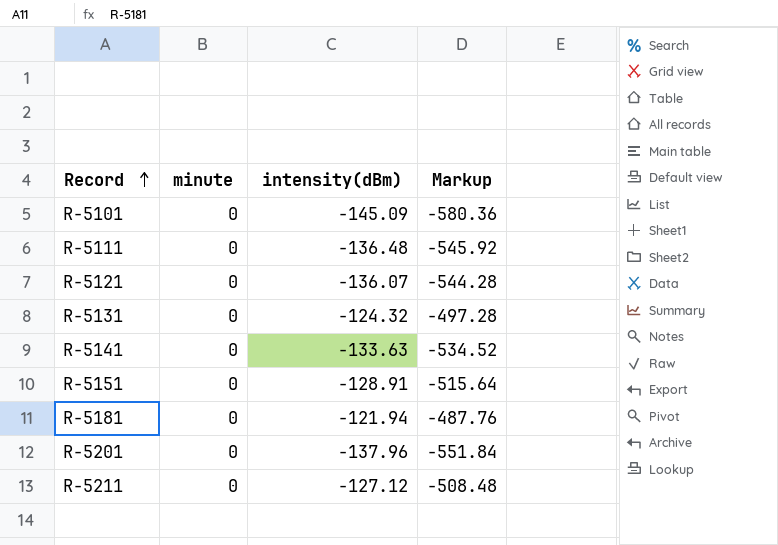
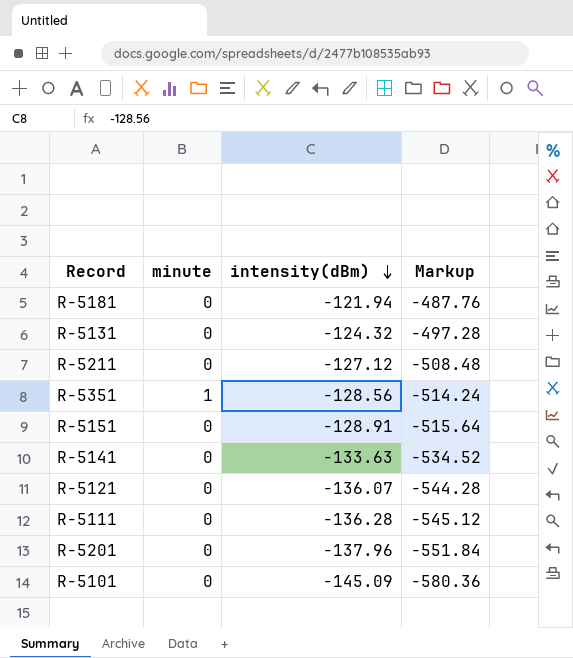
row order: Record ascending -> intensity(dBm) descending
row R-5351: none -> 1 | -128.56 | -514.24
R-5111 | intensity(dBm): -136.48 -> -136.28
R-5111 | Markup: -545.92 -> -545.12

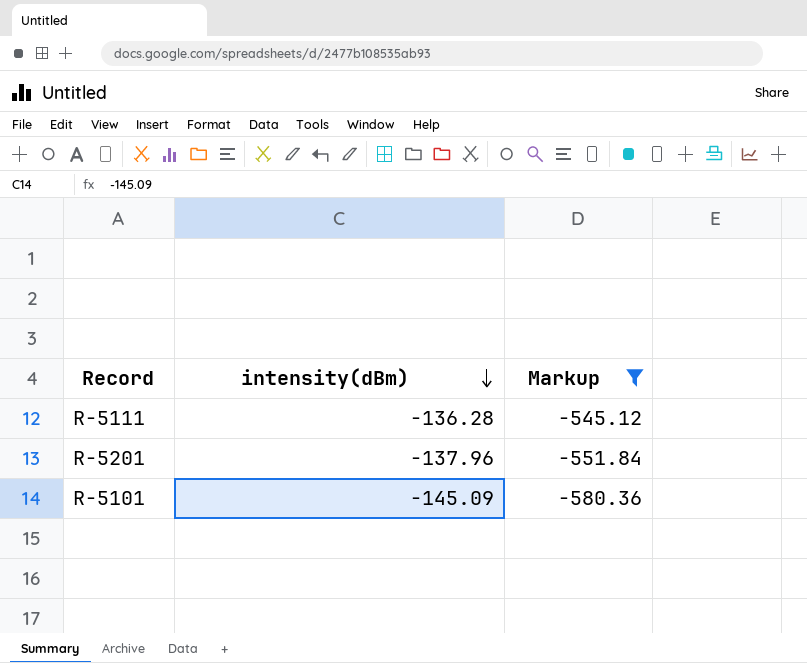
filter: none -> Markup <= -545.12
column minute | position: 2 -> none

